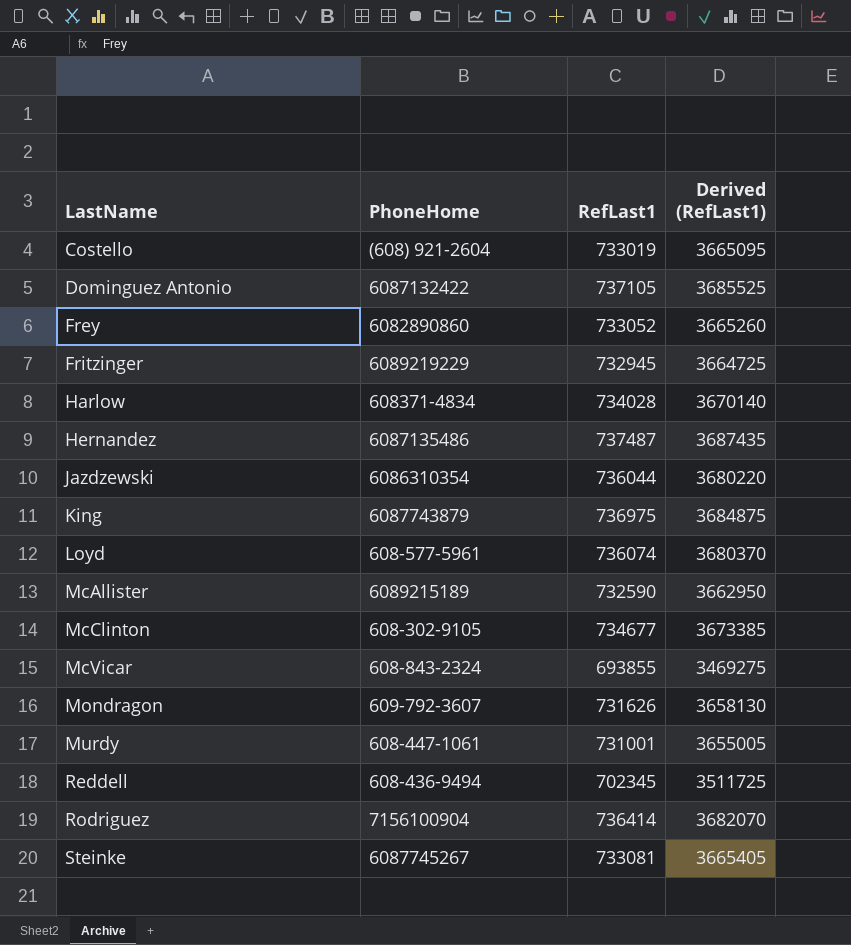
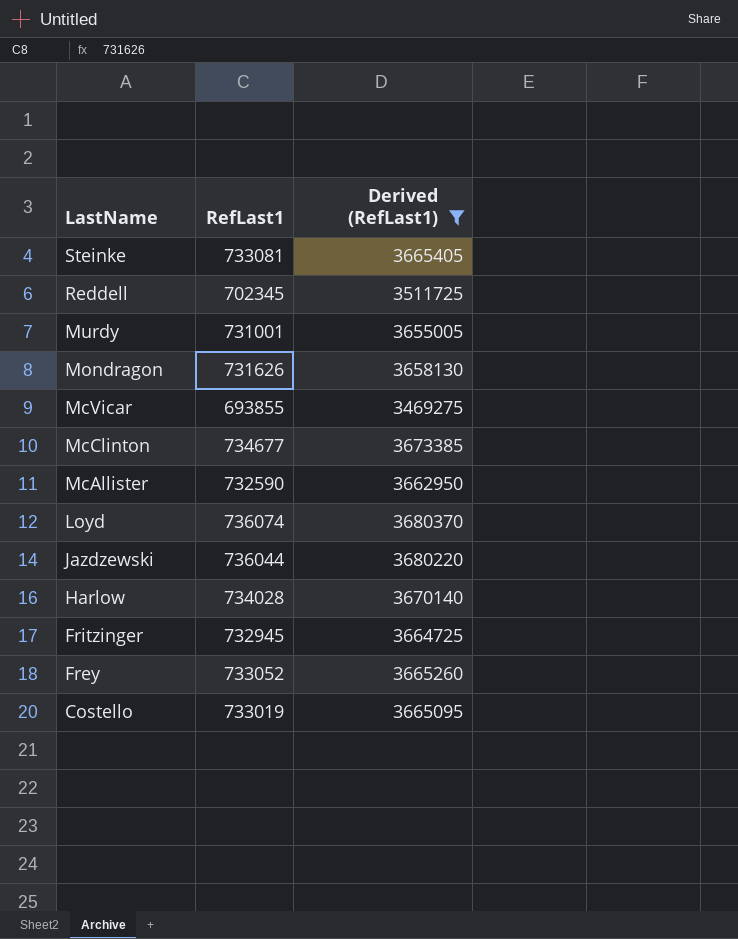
filter: none -> Derived (RefLast1) <= 3680370
row order: LastName ascending -> LastName descending
column PhoneHome | position: 2 -> none

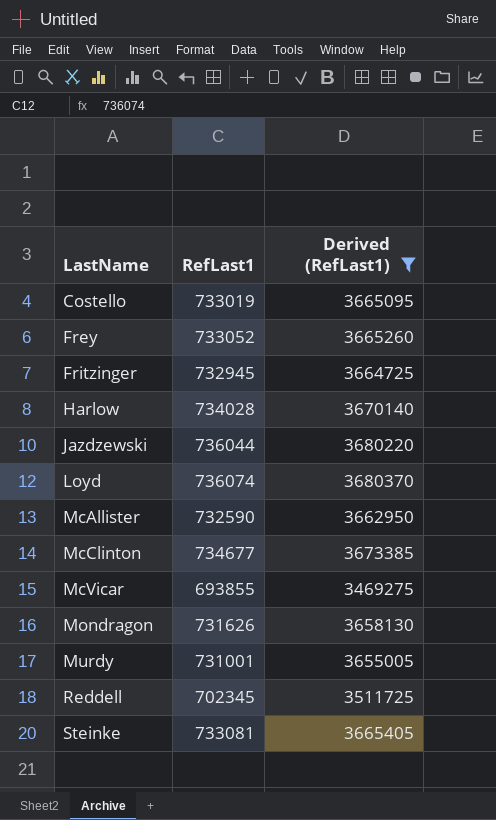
row order: LastName descending -> LastName ascending

